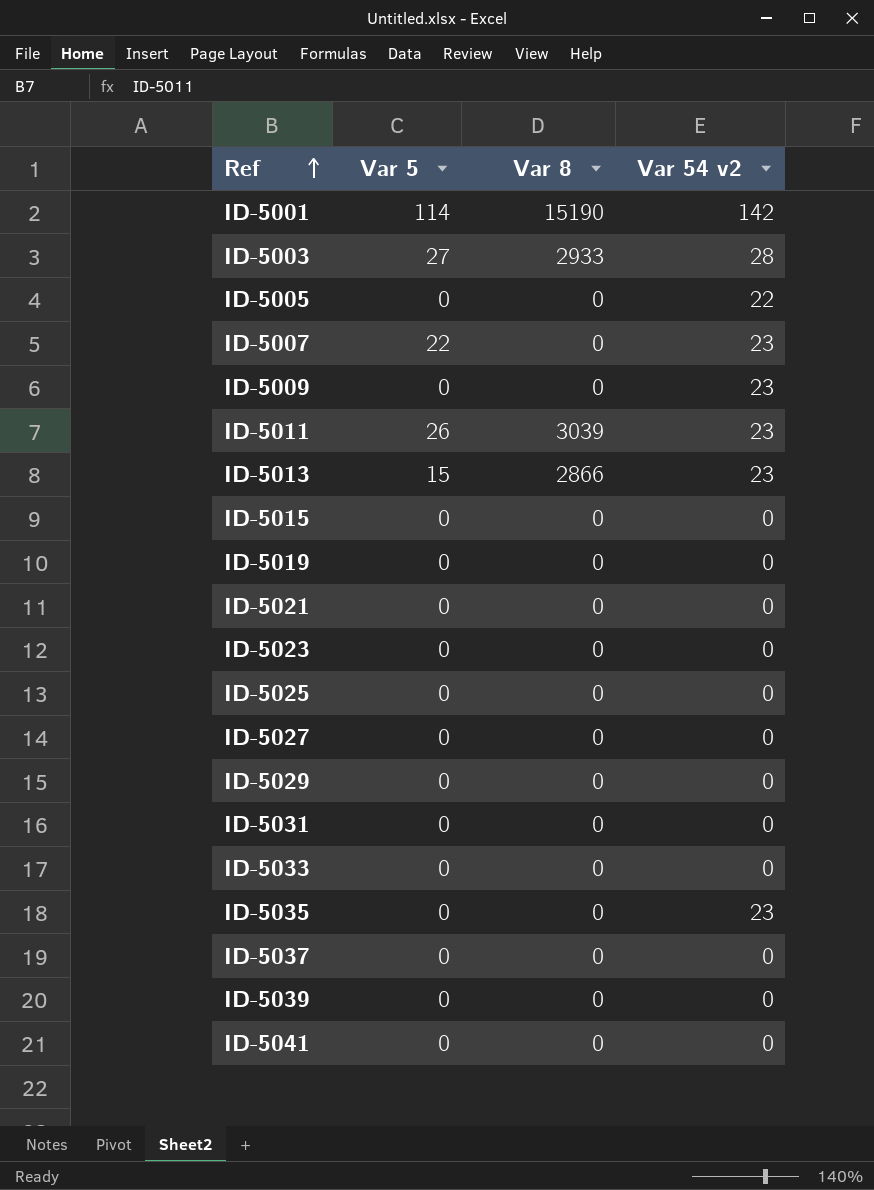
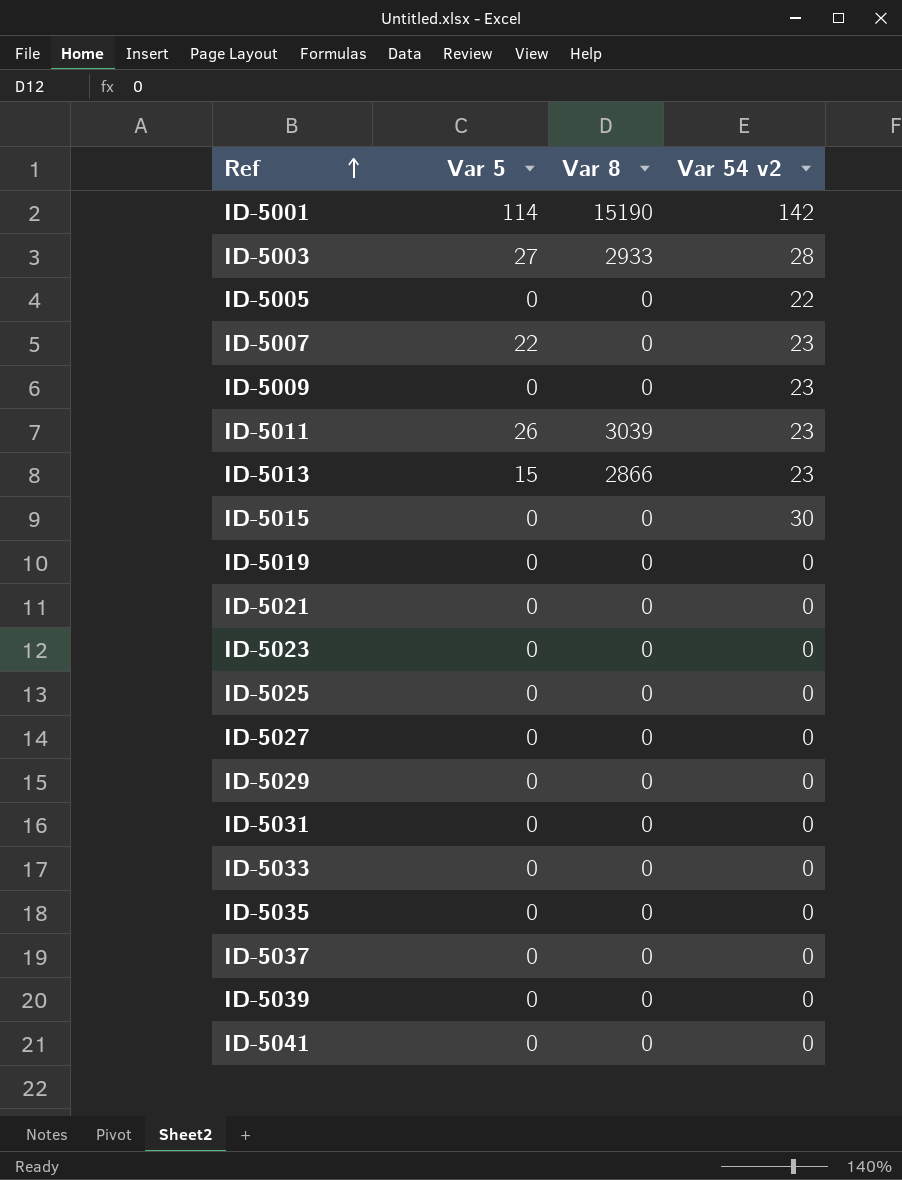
ID-5015 | Var 54 v2: 0 -> 30
ID-5035 | Var 54 v2: 23 -> 0

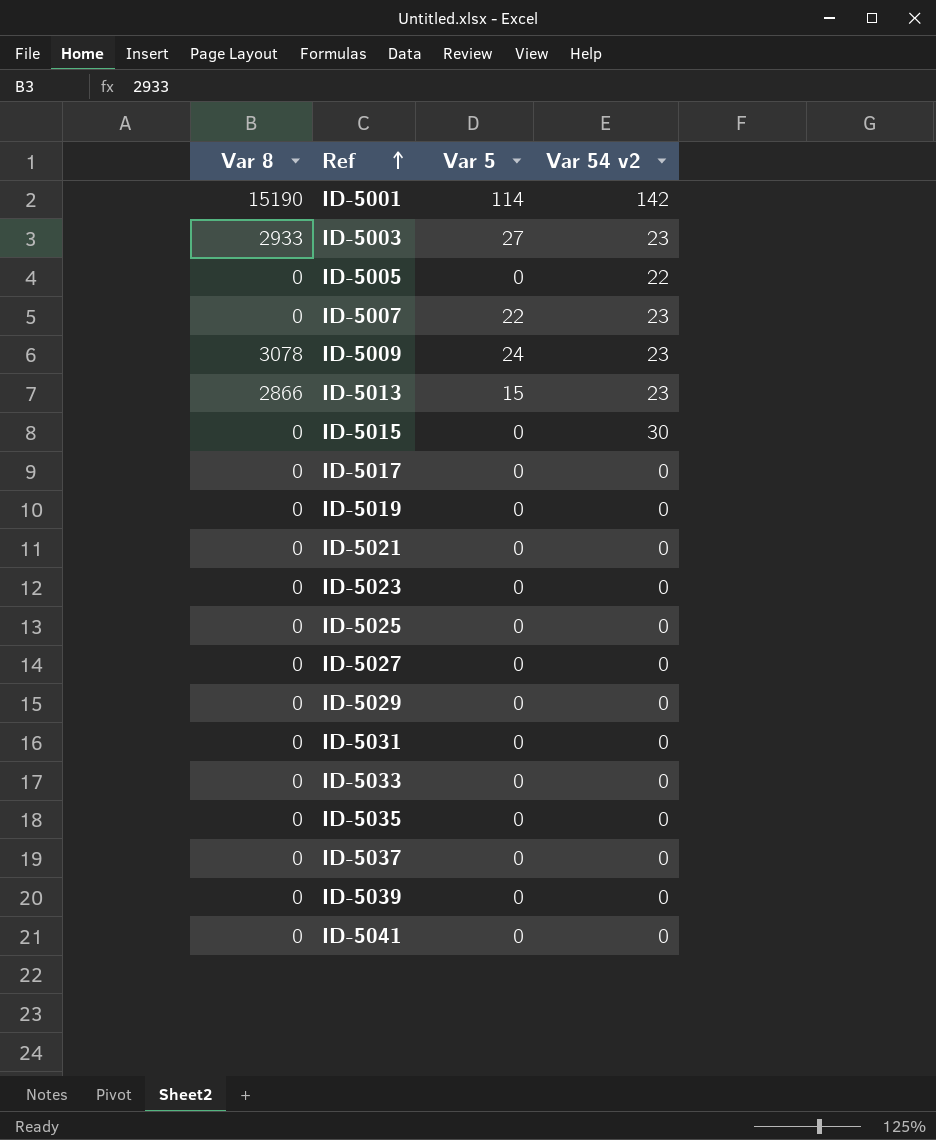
column Var 8 | position: 3 -> 1
row ID-5011: 26 | 3039 | 23 -> none
ID-5003 | Var 54 v2: 28 -> 23
ID-5009 | Var 8: 0 -> 3078
ID-5009 | Var 5: 0 -> 24
row ID-5017: none -> 0 | 0 | 0

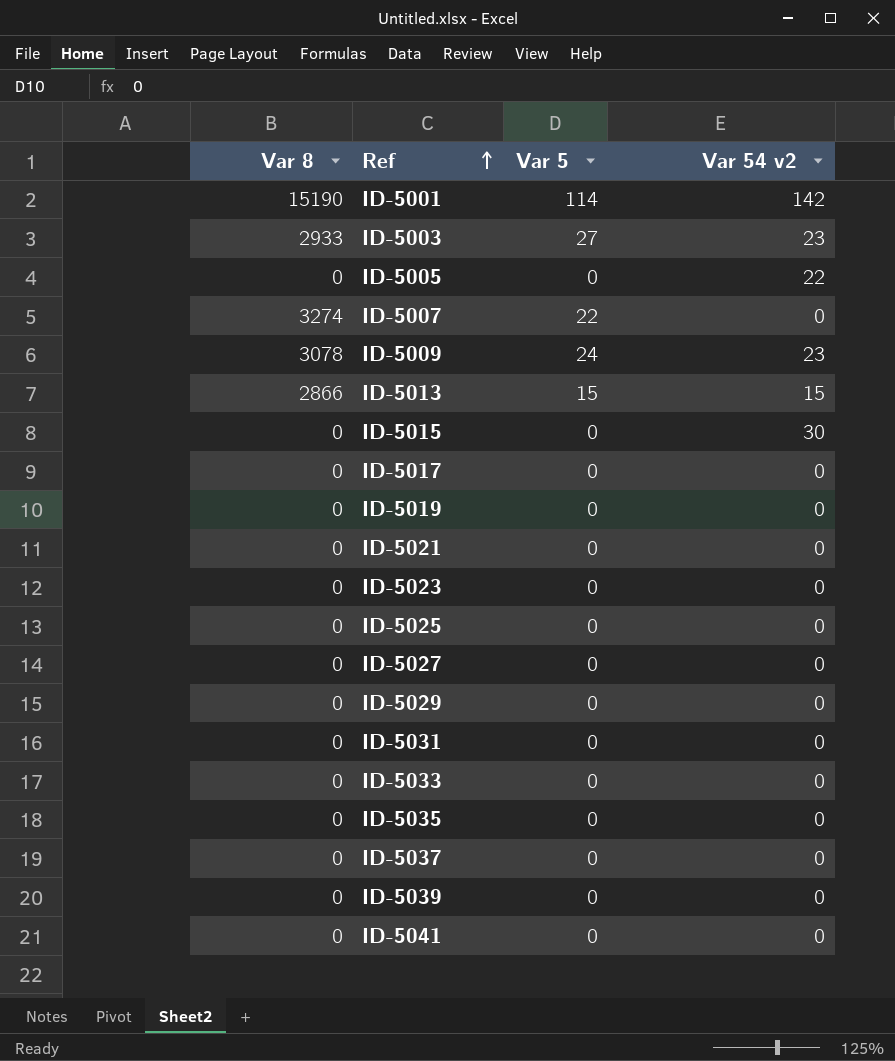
ID-5007 | Var 8: 0 -> 3274
ID-5007 | Var 54 v2: 23 -> 0
ID-5013 | Var 54 v2: 23 -> 15

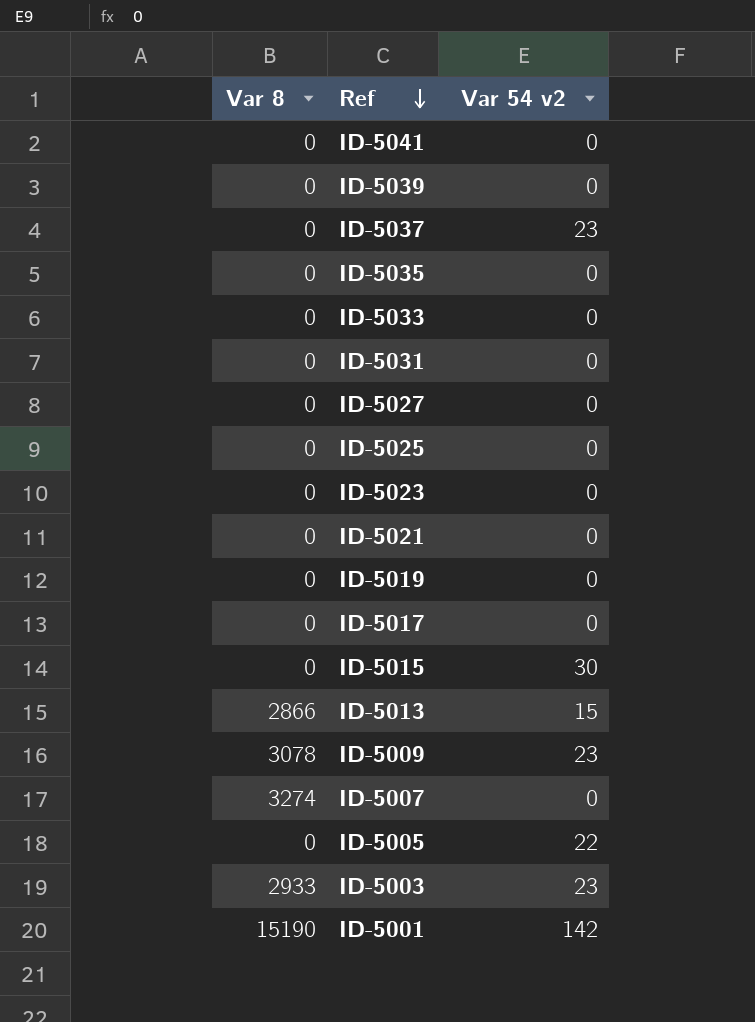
row order: Ref ascending -> Ref descending
column Var 5 | position: 3 -> none
row ID-5029: 0 | 0 | 0 -> none
ID-5037 | Var 54 v2: 0 -> 23

